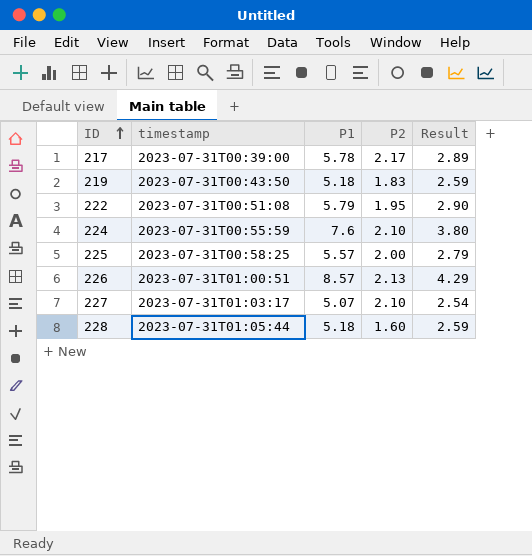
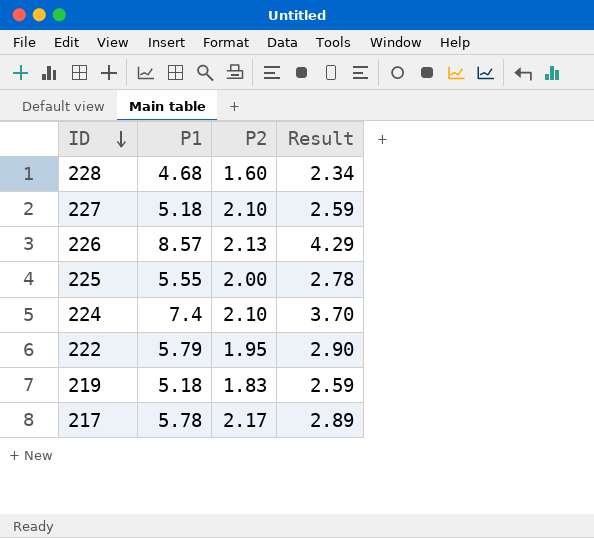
row order: ID ascending -> ID descending
column timestamp | position: 2 -> none
228 | P1: 5.18 -> 4.68
228 | Result: 2.59 -> 2.34
227 | P1: 5.07 -> 5.18
227 | Result: 2.54 -> 2.59
225 | P1: 5.57 -> 5.55
225 | Result: 2.79 -> 2.78
224 | P1: 7.6 -> 7.4
224 | Result: 3.80 -> 3.70

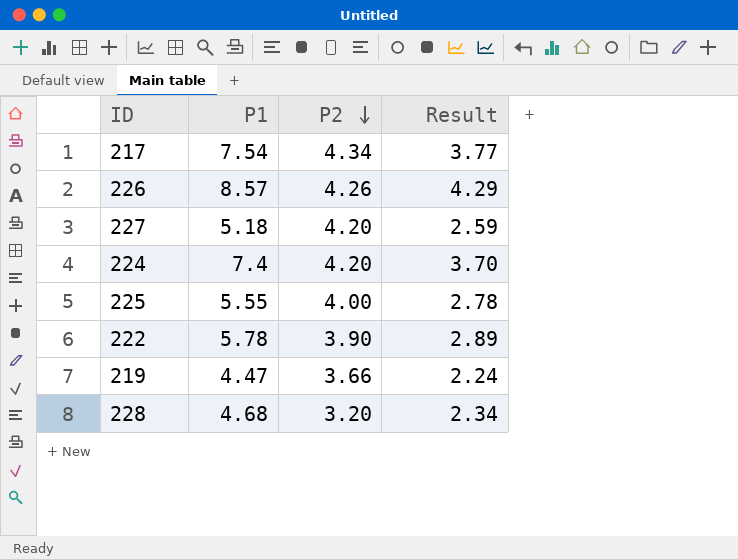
row order: ID descending -> P2 descending
217 | P1: 5.78 -> 7.54
217 | P2: 2.17 -> 4.34
217 | Result: 2.89 -> 3.77
226 | P2: 2.13 -> 4.26
227 | P2: 2.10 -> 4.20
224 | P2: 2.10 -> 4.20
225 | P2: 2.00 -> 4.00
222 | P1: 5.79 -> 5.78
222 | P2: 1.95 -> 3.90
222 | Result: 2.90 -> 2.89
219 | P1: 5.18 -> 4.47
219 | P2: 1.83 -> 3.66
219 | Result: 2.59 -> 2.24
228 | P2: 1.60 -> 3.20

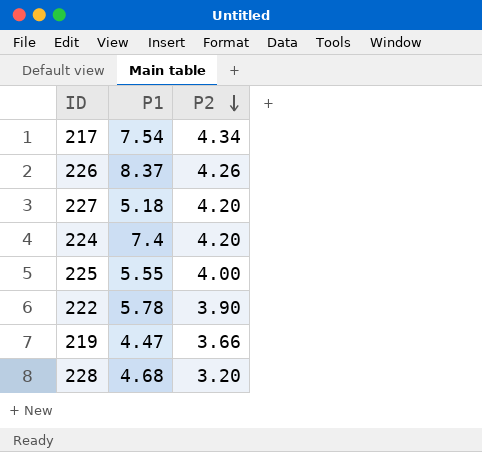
column Result | formula: [P1] * 0.5 -> none
226 | P1: 8.57 -> 8.37

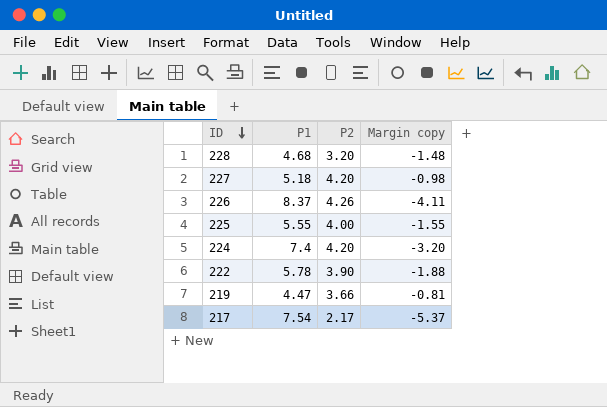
row order: P2 descending -> ID descending
column Margin copy | formula: none -> [P2] - [P1]
217 | P2: 4.34 -> 2.17

